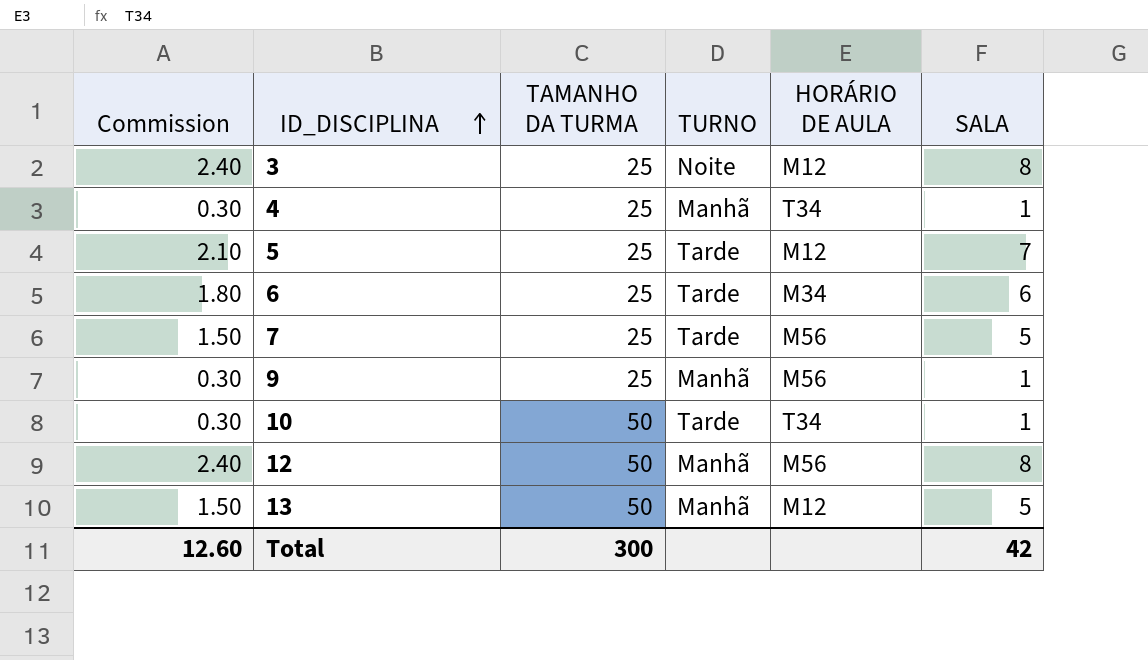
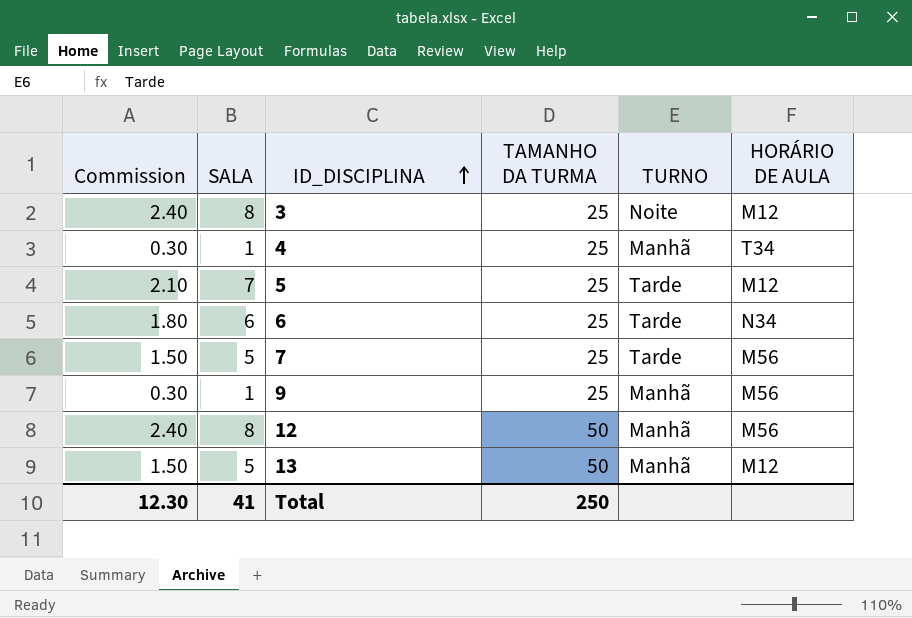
column SALA | position: 6 -> 2
row 10: 0.30 | 50 | Tarde | T34 | 1 -> none
6 | HORÁRIO DE AULA: M34 -> N34
Total | Commission: 12.60 -> 12.30
Total | SALA: 42 -> 41
Total | TAMANHO DA TURMA: 300 -> 250

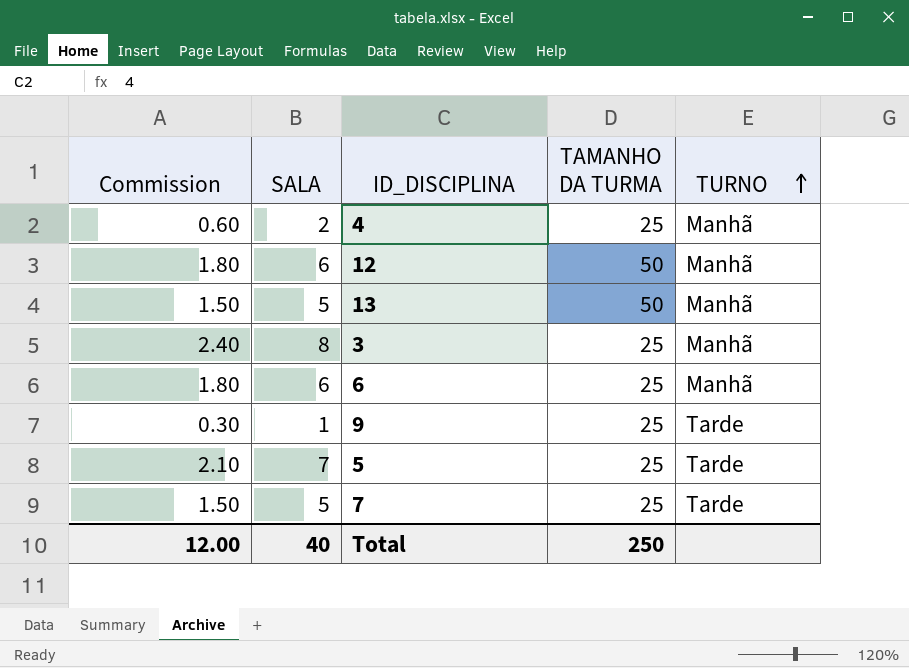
row order: ID_DISCIPLINA ascending -> TURNO ascending
column HORÁRIO DE AULA | position: 6 -> none
4 | Commission: 0.30 -> 0.60
4 | SALA: 1 -> 2
12 | Commission: 2.40 -> 1.80
12 | SALA: 8 -> 6
3 | TURNO: Noite -> Manhã
6 | TURNO: Tarde -> Manhã
9 | TURNO: Manhã -> Tarde
Total | Commission: 12.30 -> 12.00
Total | SALA: 41 -> 40

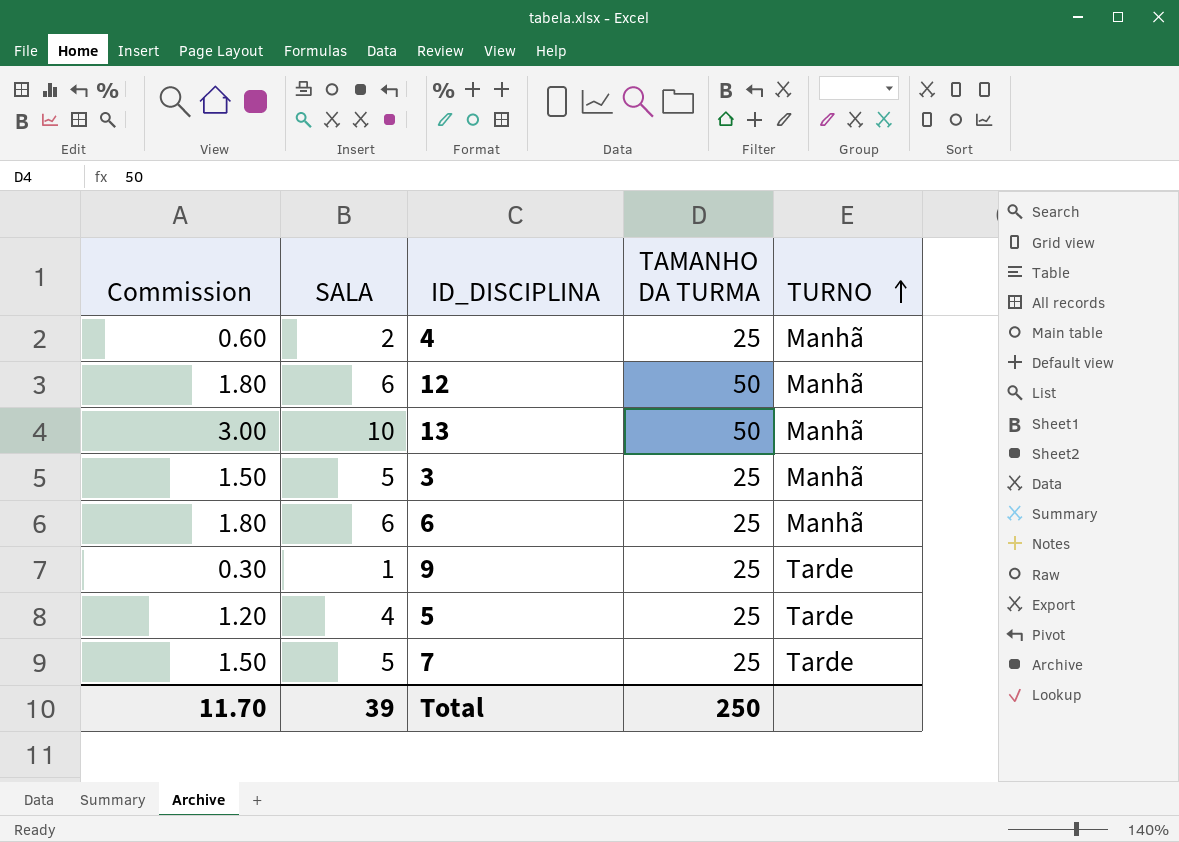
13 | Commission: 1.50 -> 3.00
13 | SALA: 5 -> 10
3 | Commission: 2.40 -> 1.50
3 | SALA: 8 -> 5
5 | Commission: 2.10 -> 1.20
5 | SALA: 7 -> 4
Total | Commission: 12.00 -> 11.70
Total | SALA: 40 -> 39

